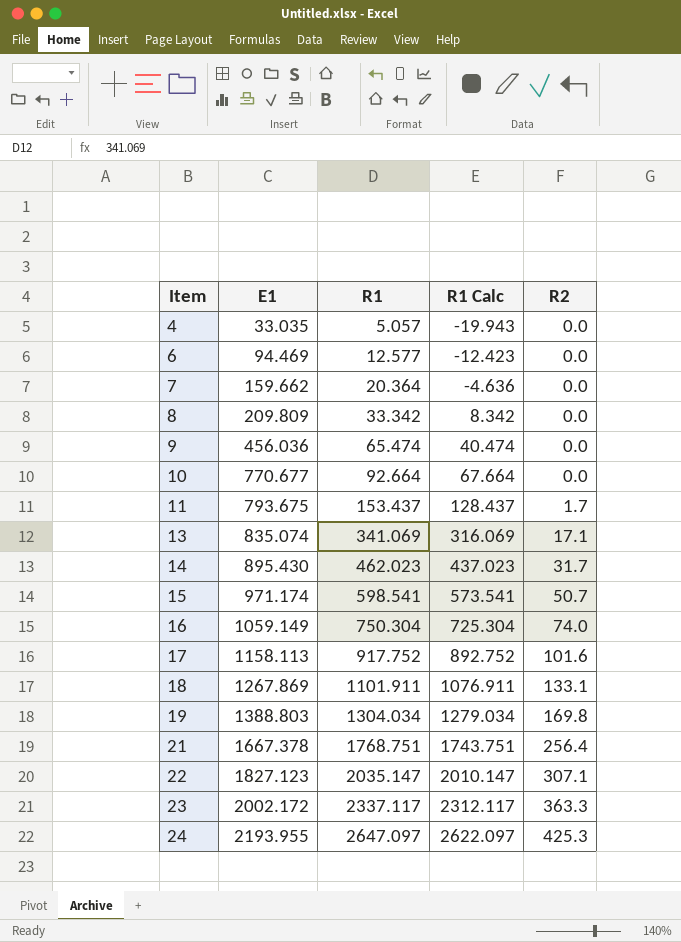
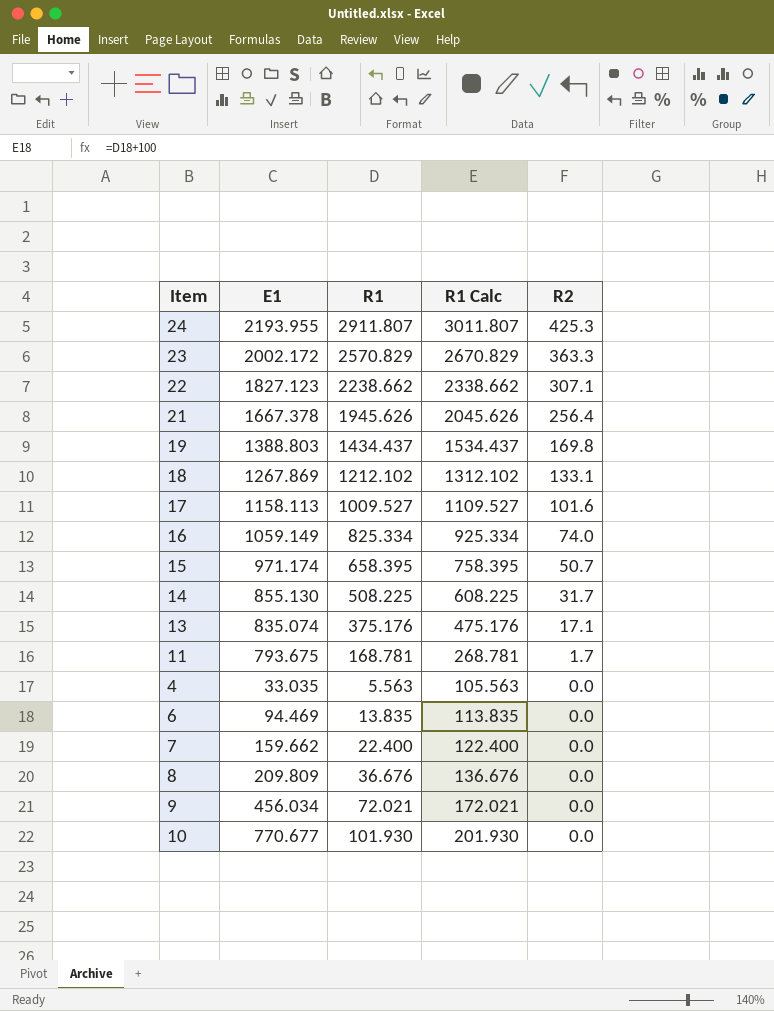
row order: Item ascending -> R2 descending
column R1 Calc | formula: [R1] - 25 -> [R1] + 100
24 | R1: 2647.097 -> 2911.807
23 | R1: 2337.117 -> 2570.829
22 | R1: 2035.147 -> 2238.662
21 | R1: 1768.751 -> 1945.626
19 | R1: 1304.034 -> 1434.437
18 | R1: 1101.911 -> 1212.102
17 | R1: 917.752 -> 1009.527
16 | R1: 750.304 -> 825.334
15 | R1: 598.541 -> 658.395
14 | E1: 895.430 -> 855.130
14 | R1: 462.023 -> 508.225
13 | R1: 341.069 -> 375.176
11 | R1: 153.437 -> 168.781
4 | R1: 5.057 -> 5.563
6 | R1: 12.577 -> 13.835
7 | R1: 20.364 -> 22.400
8 | R1: 33.342 -> 36.676
9 | E1: 456.036 -> 456.034
9 | R1: 65.474 -> 72.021
10 | R1: 92.664 -> 101.930

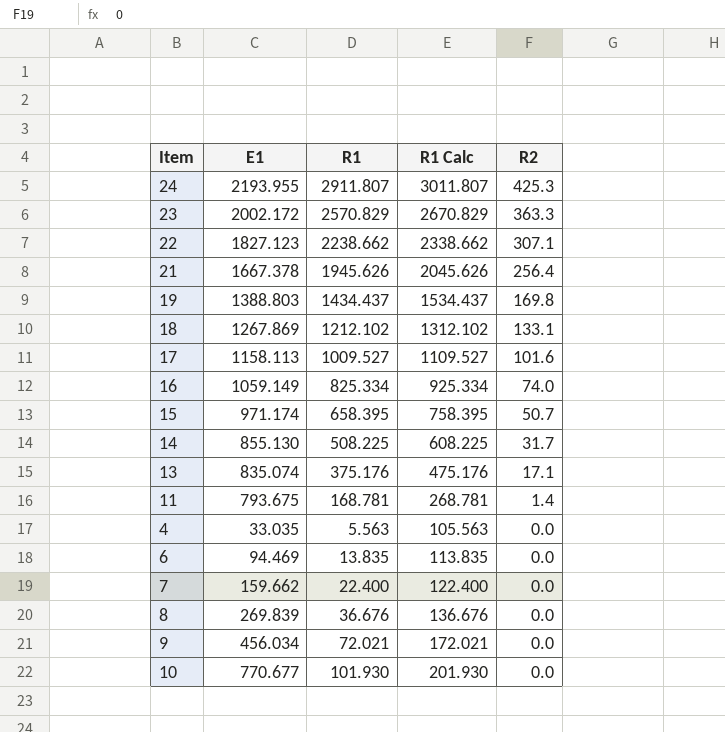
11 | R2: 1.7 -> 1.4
8 | E1: 209.809 -> 269.839

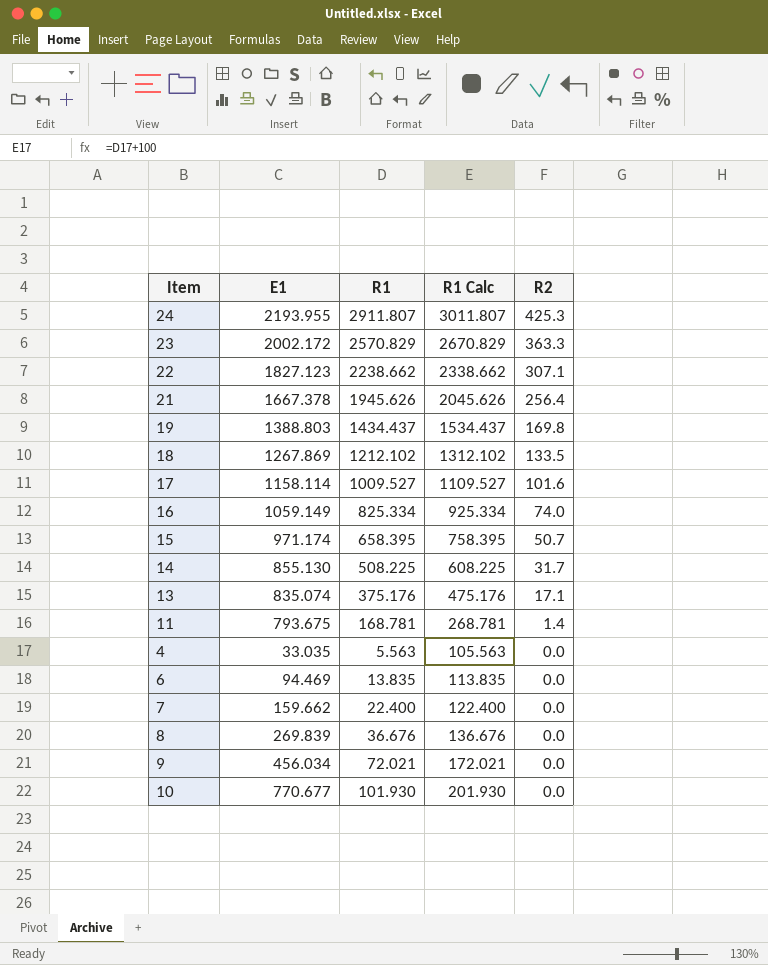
18 | R2: 133.1 -> 133.5
17 | E1: 1158.113 -> 1158.114

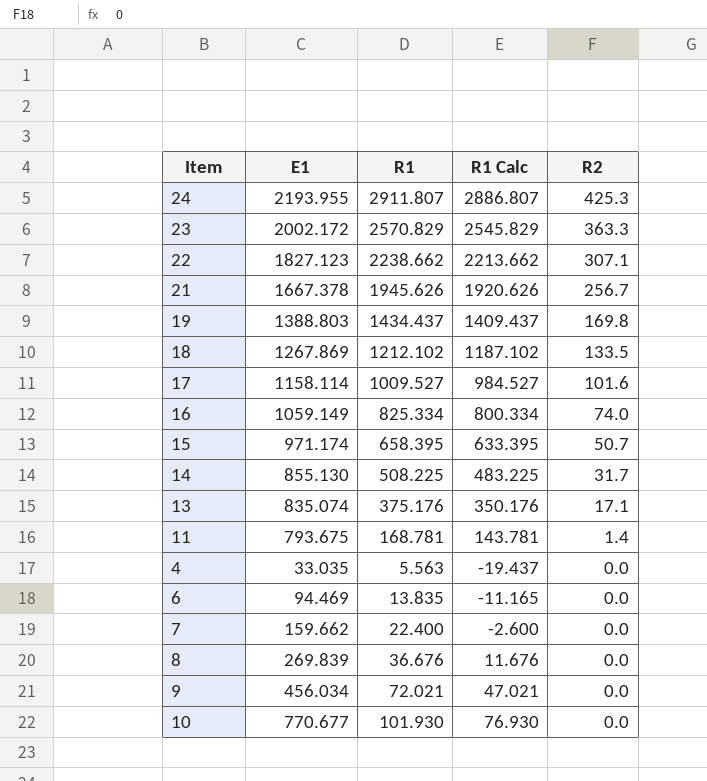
column R1 Calc | formula: [R1] + 100 -> [R1] - 25
21 | R2: 256.4 -> 256.7

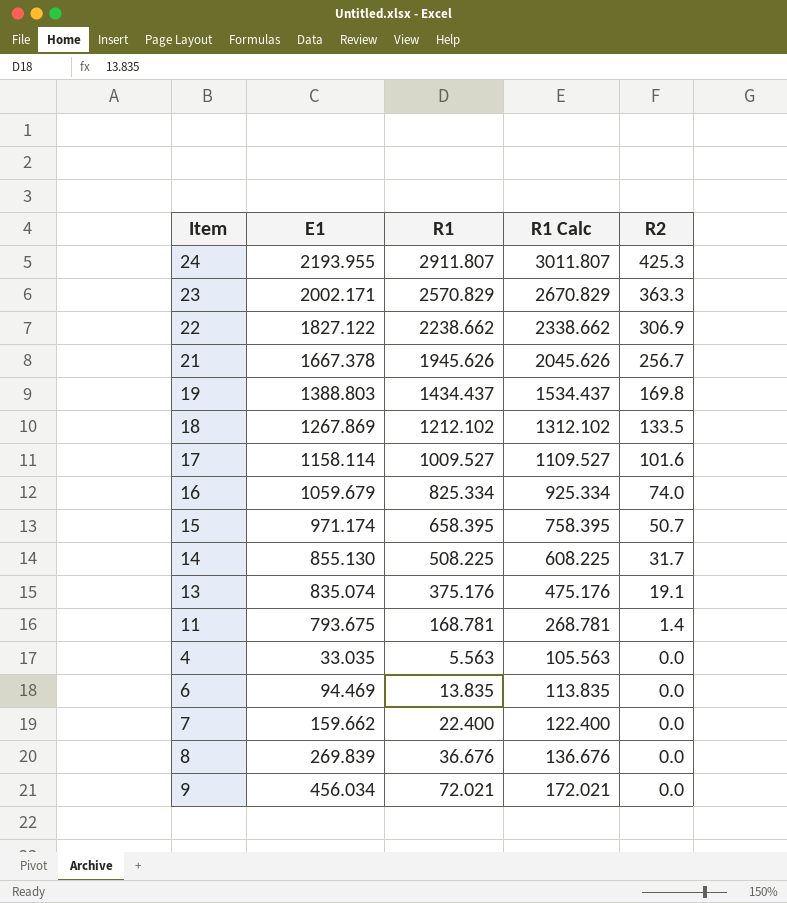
column R1 Calc | formula: [R1] - 25 -> [R1] + 100
row 10: 770.677 | 101.930 | 76.930 | 0.0 -> none
23 | E1: 2002.172 -> 2002.171
22 | E1: 1827.123 -> 1827.122
22 | R2: 307.1 -> 306.9
16 | E1: 1059.149 -> 1059.679
13 | R2: 17.1 -> 19.1

